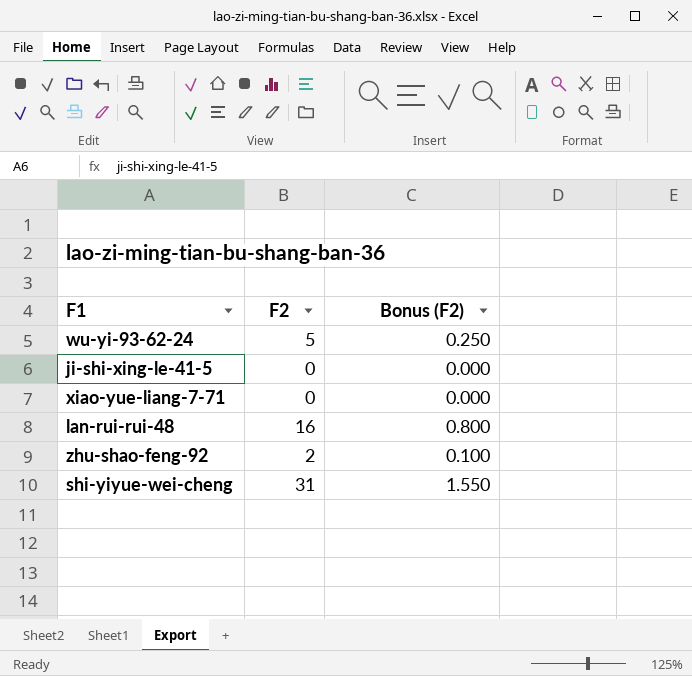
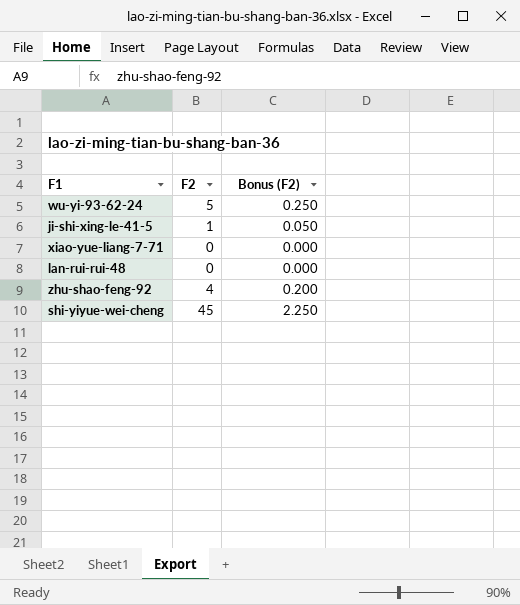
ji-shi-xing-le-41-5 | F2: 0 -> 1
ji-shi-xing-le-41-5 | Bonus (F2): 0.000 -> 0.050
lan-rui-rui-48 | F2: 16 -> 0
lan-rui-rui-48 | Bonus (F2): 0.800 -> 0.000
zhu-shao-feng-92 | F2: 2 -> 4
zhu-shao-feng-92 | Bonus (F2): 0.100 -> 0.200
shi-yiyue-wei-cheng | F2: 31 -> 45
shi-yiyue-wei-cheng | Bonus (F2): 1.550 -> 2.250

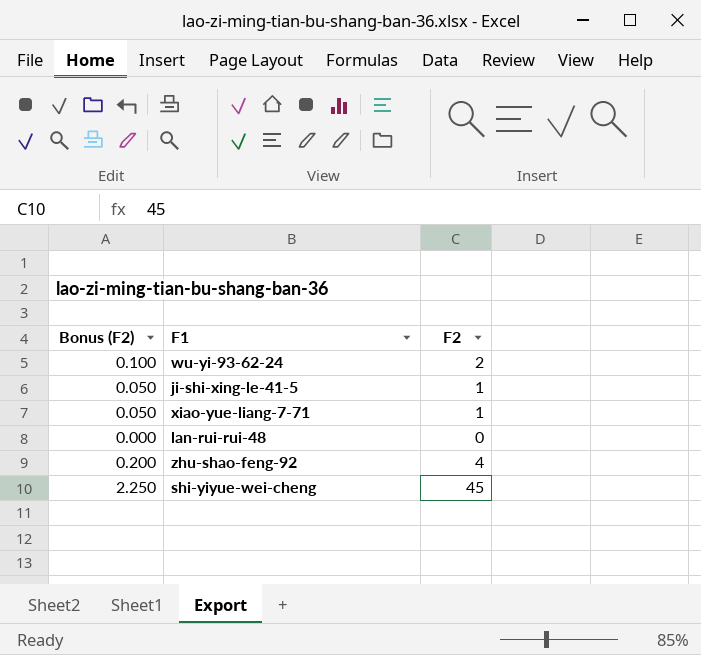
column Bonus (F2) | position: 3 -> 1
wu-yi-93-62-24 | Bonus (F2): 0.250 -> 0.100
wu-yi-93-62-24 | F2: 5 -> 2
xiao-yue-liang-7-71 | Bonus (F2): 0.000 -> 0.050
xiao-yue-liang-7-71 | F2: 0 -> 1

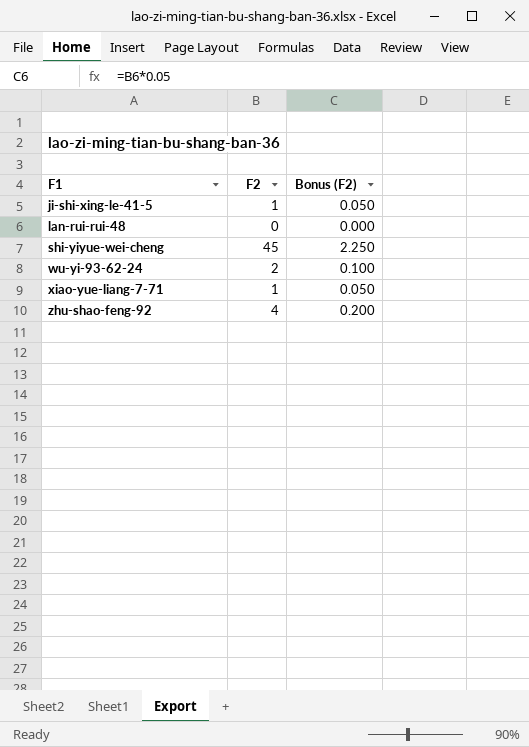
row order: none -> F1 ascending
column Bonus (F2) | position: 1 -> 3

